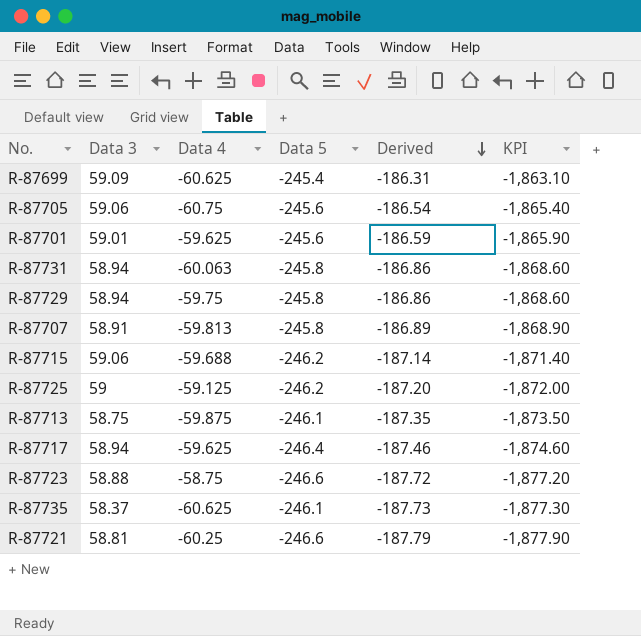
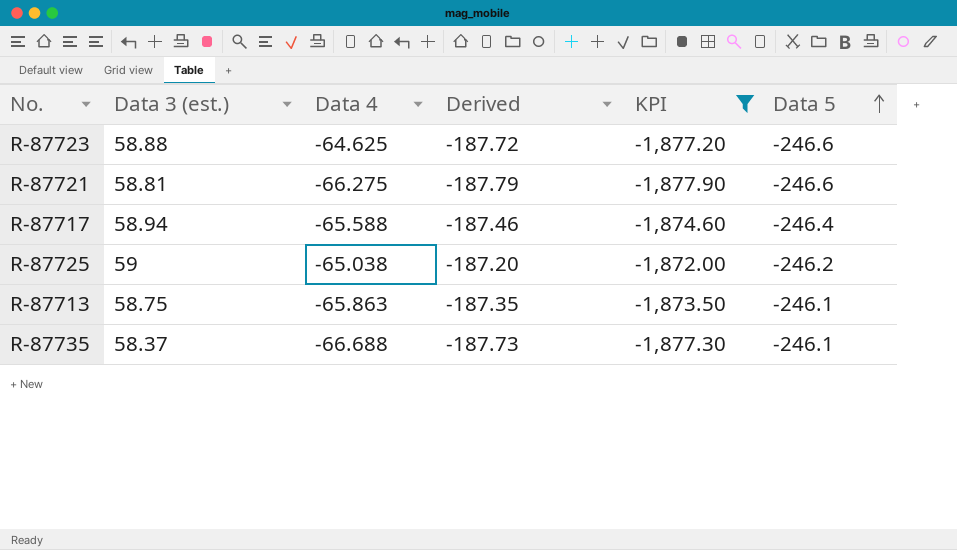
filter: none -> KPI <= -1,872.00
row order: Derived descending -> Data 5 ascending
column name: Data 3 -> Data 3 (est.)
column Data 5 | position: 4 -> 6
R-87723 | Data 4: -58.75 -> -64.625
R-87721 | Data 4: -60.25 -> -66.275
R-87717 | Data 4: -59.625 -> -65.588
R-87725 | Data 4: -59.125 -> -65.038
R-87713 | Data 4: -59.875 -> -65.863
R-87735 | Data 4: -60.625 -> -66.688

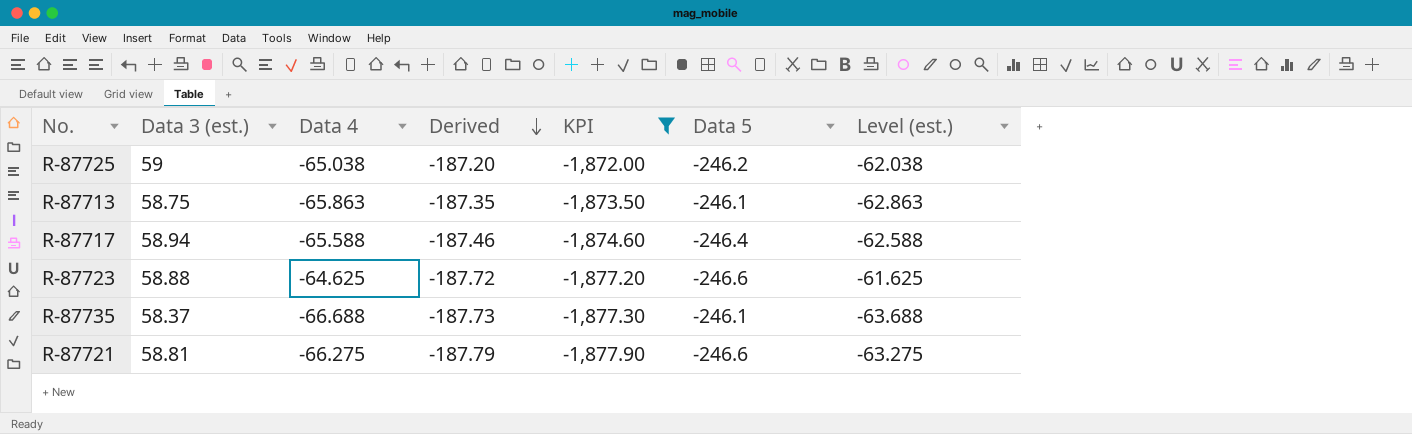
row order: Data 5 ascending -> Derived descending
column Level (est.) | formula: none -> [Data 4] + 3

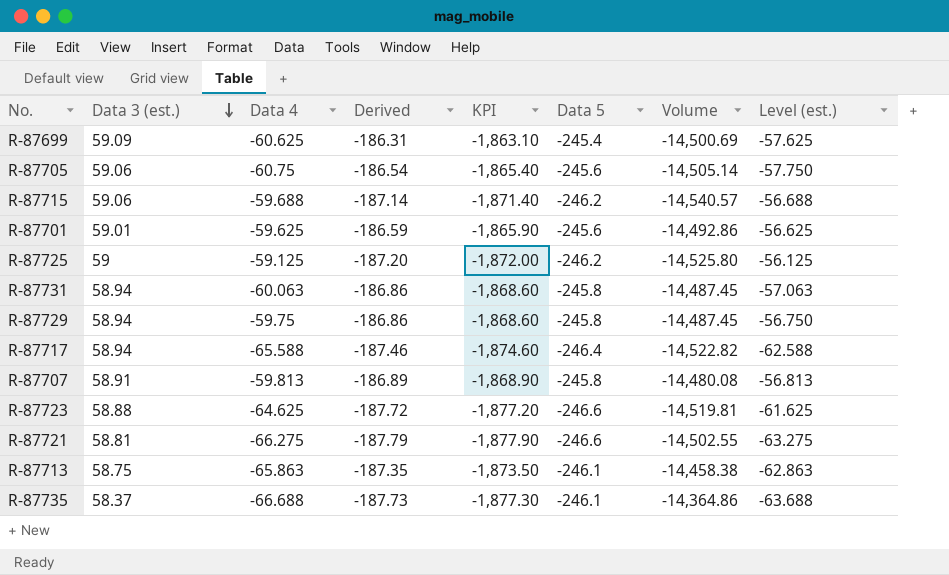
filter: KPI <= -1,872.00 -> none
row order: Derived descending -> Data 3 (est.) descending
column Volume | formula: none -> [Data 3 (est.)] * [Data 5]
R-87725 | Data 4: -65.038 -> -59.125
R-87725 | Level (est.): -62.038 -> -56.125

